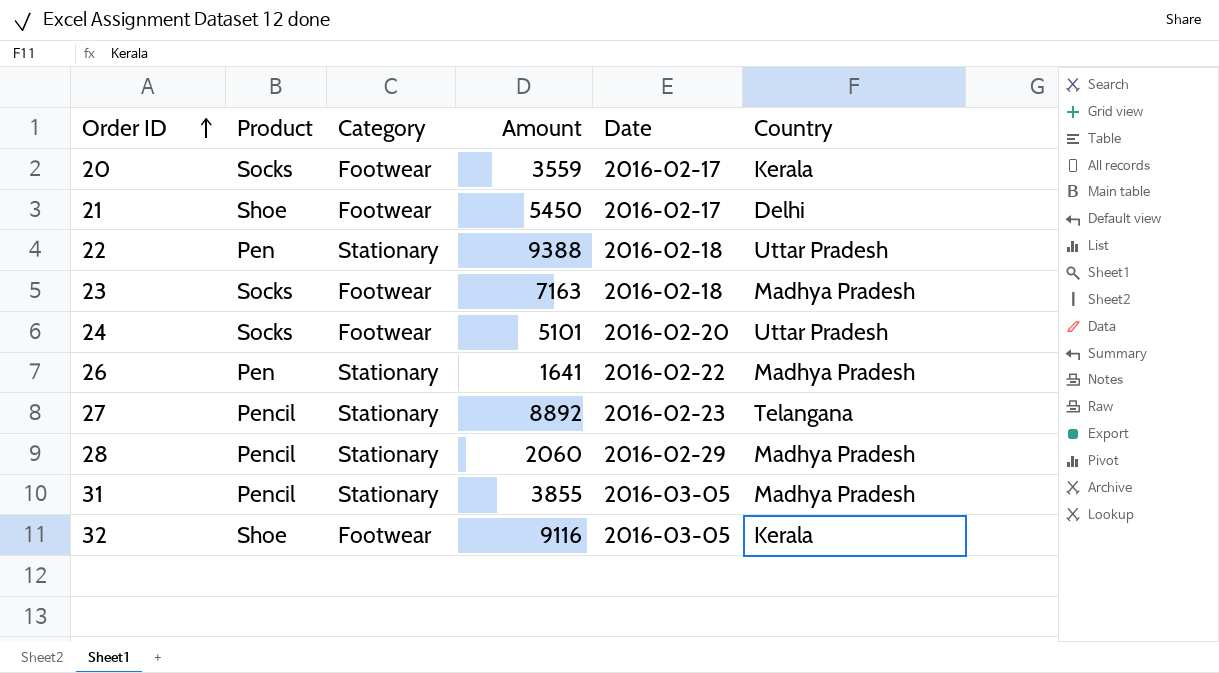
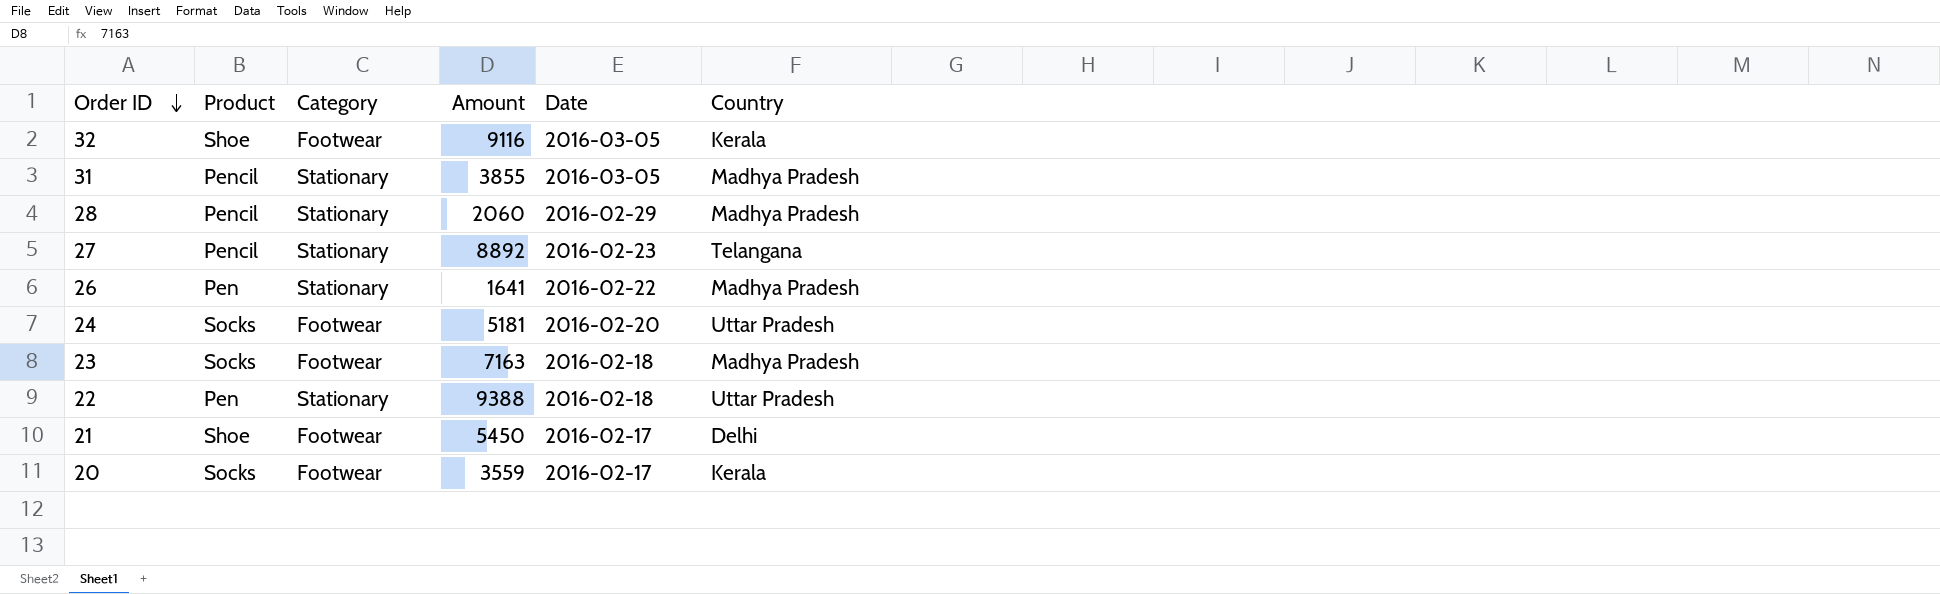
row order: Order ID ascending -> Order ID descending
24 | Amount: 5101 -> 5181

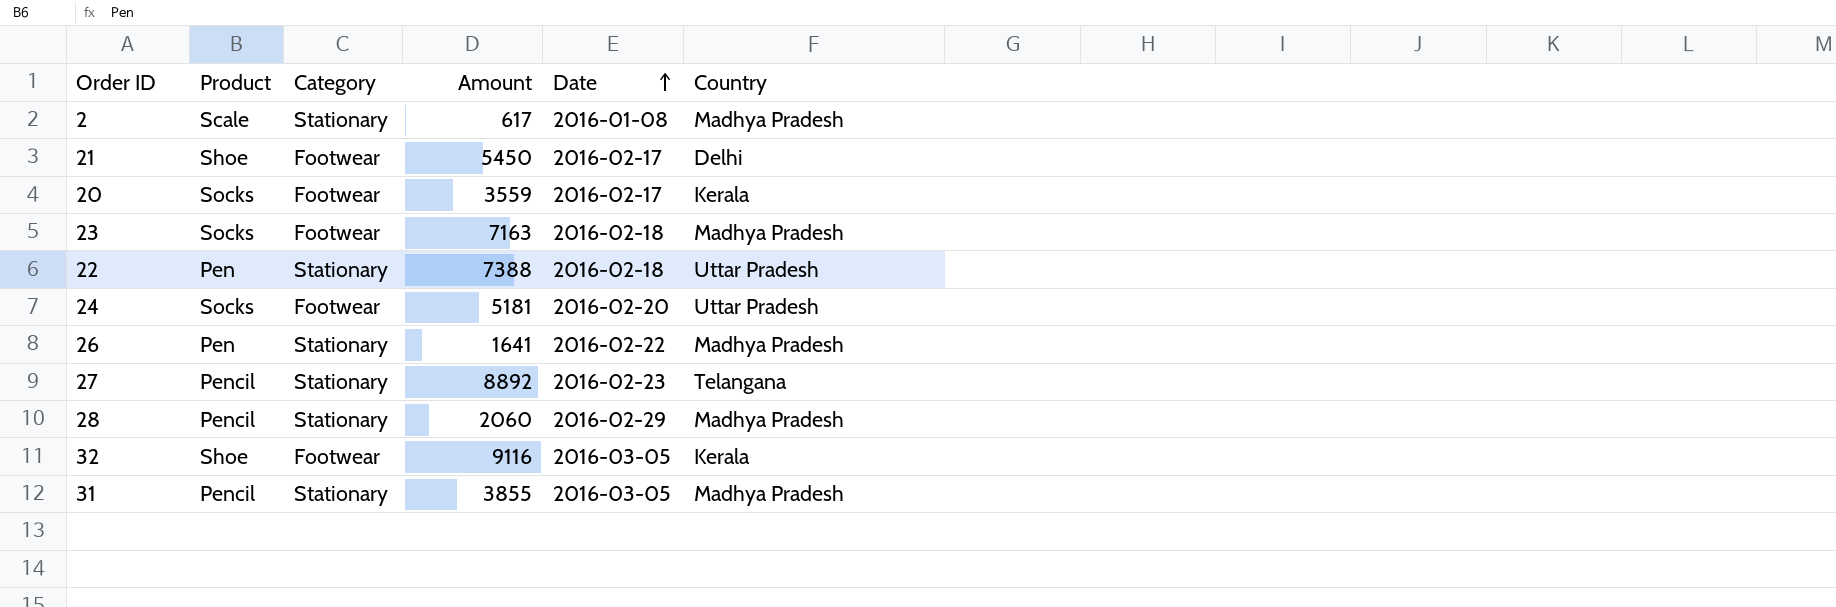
row order: Order ID descending -> Date ascending
row 2: none -> Scale | Stationary | 617 | 2016-01-08 | Madhya Pradesh
22 | Amount: 9388 -> 7388

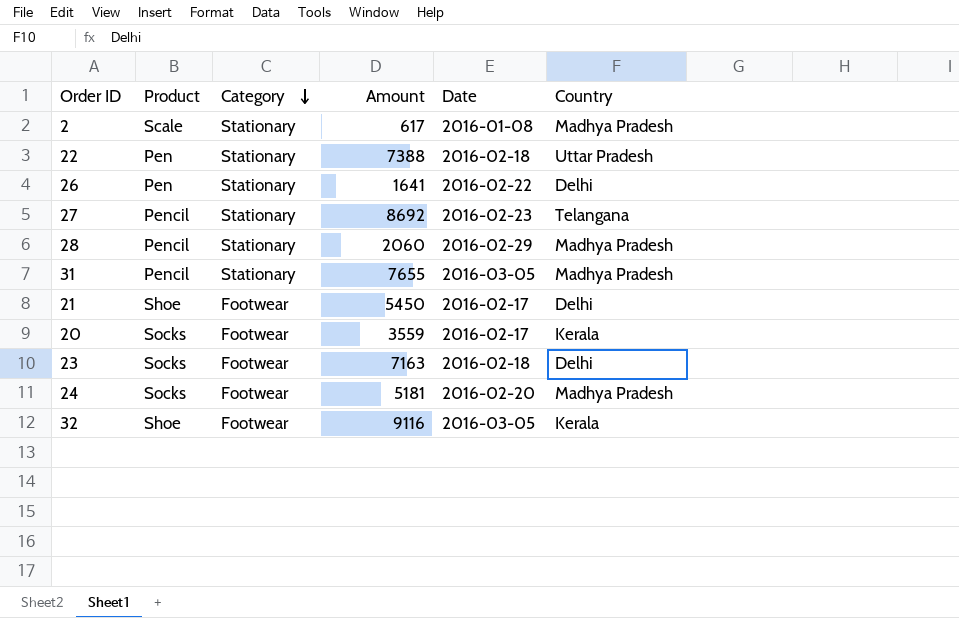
row order: Date ascending -> Category descending
26 | Country: Madhya Pradesh -> Delhi
27 | Amount: 8892 -> 8692
31 | Amount: 3855 -> 7655
23 | Country: Madhya Pradesh -> Delhi
24 | Country: Uttar Pradesh -> Madhya Pradesh

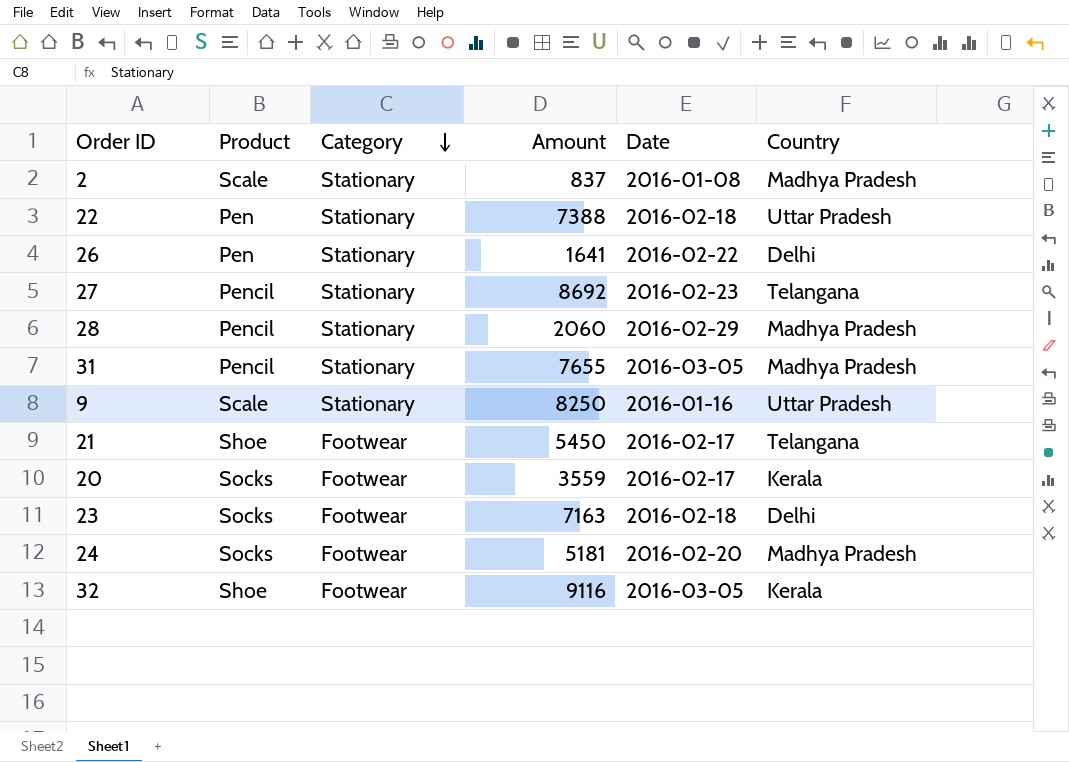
2 | Amount: 617 -> 837
row 9: none -> Scale | Stationary | 8250 | 2016-01-16 | Uttar Pradesh
21 | Country: Delhi -> Telangana

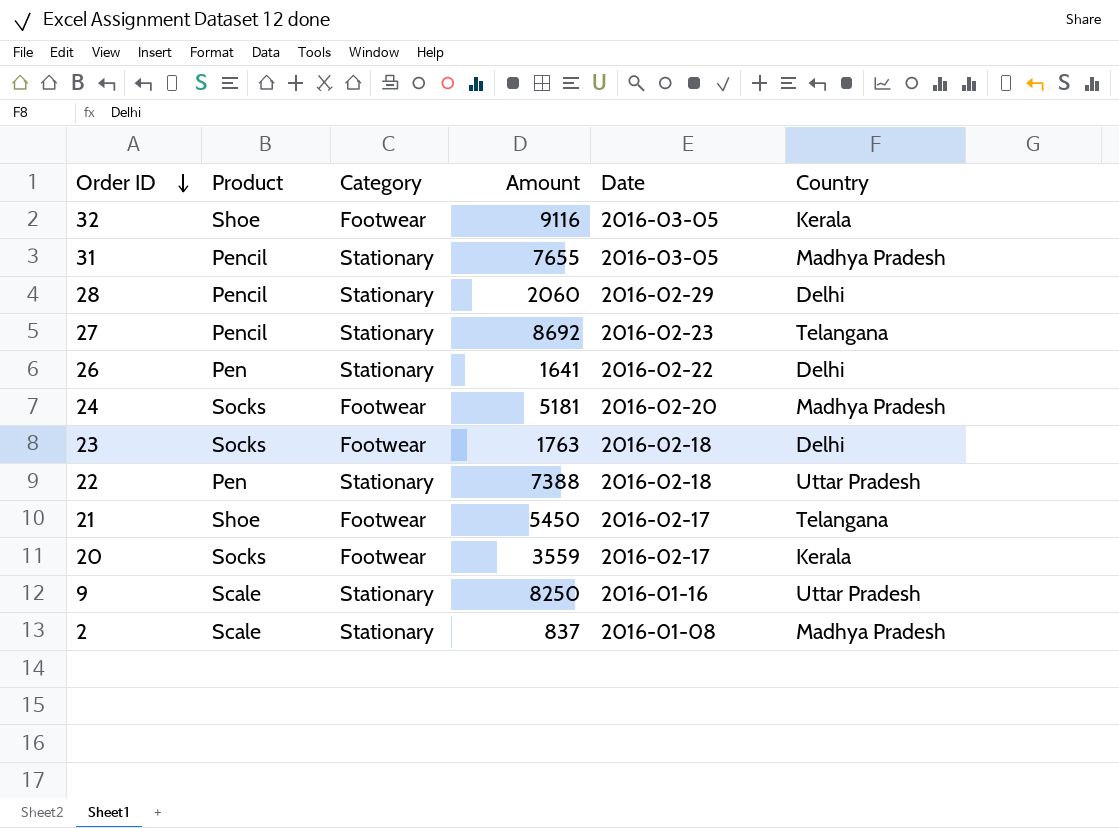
row order: Category descending -> Order ID descending
28 | Country: Madhya Pradesh -> Delhi
23 | Amount: 7163 -> 1763

